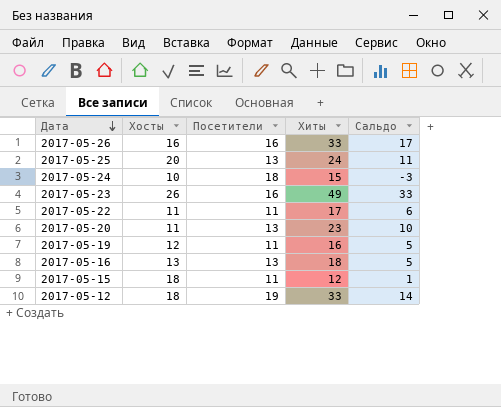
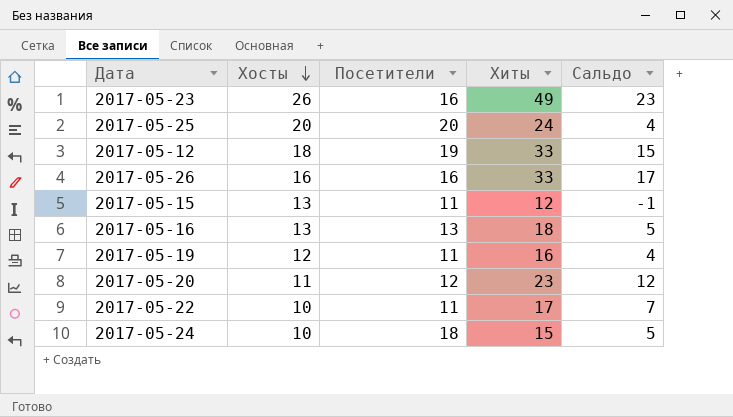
row order: Дата descending -> Хосты descending
column Сальдо | formula: [Хиты] - [Посетители] -> [Хиты] - [Хосты]
2017-05-25 | Посетители: 13 -> 20
2017-05-15 | Хосты: 18 -> 13
2017-05-20 | Посетители: 13 -> 12
2017-05-22 | Хосты: 11 -> 10

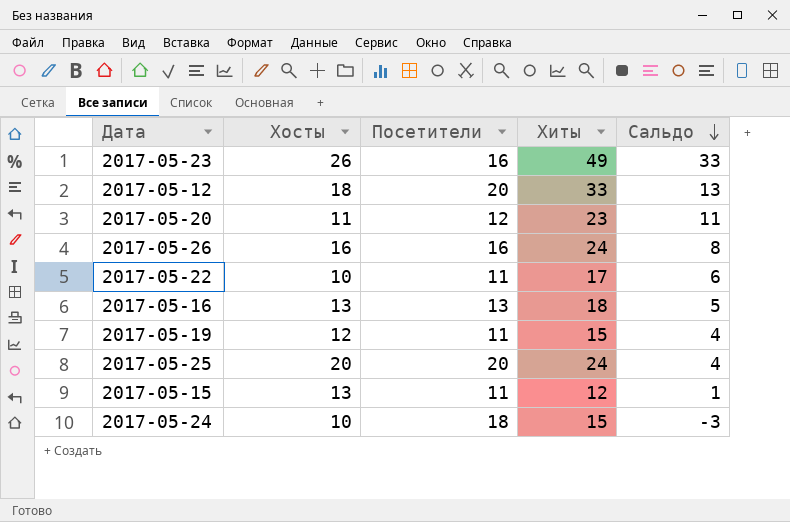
row order: Хосты descending -> Сальдо descending
column Сальдо | formula: [Хиты] - [Хосты] -> [Хиты] - [Посетители]
2017-05-12 | Посетители: 19 -> 20
2017-05-26 | Хиты: 33 -> 24
2017-05-19 | Хиты: 16 -> 15

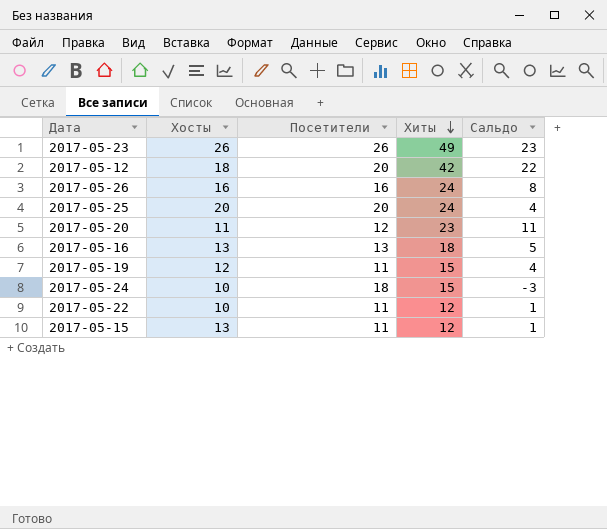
row order: Сальдо descending -> Хиты descending
2017-05-23 | Посетители: 16 -> 26
2017-05-23 | Сальдо: 33 -> 23
2017-05-12 | Хиты: 33 -> 42
2017-05-12 | Сальдо: 13 -> 22
2017-05-22 | Хиты: 17 -> 12
2017-05-22 | Сальдо: 6 -> 1

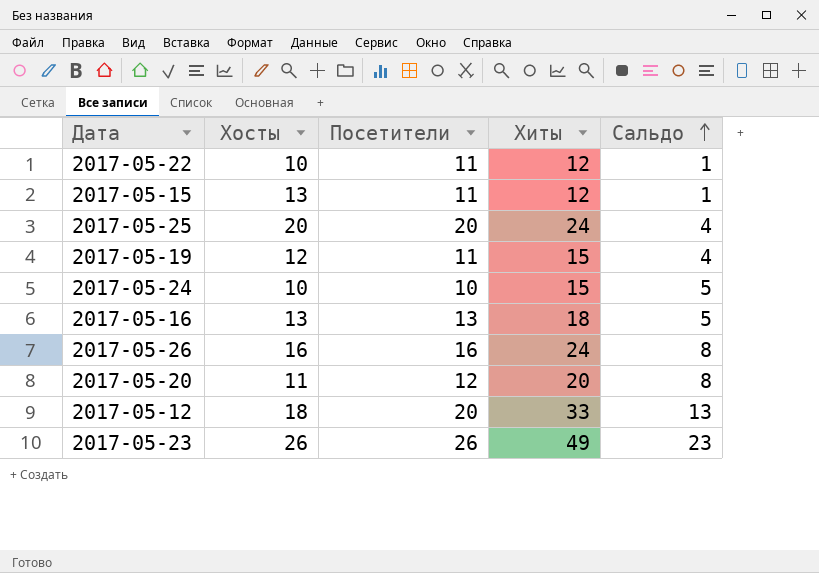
row order: Хиты descending -> Сальдо ascending
2017-05-24 | Посетители: 18 -> 10
2017-05-24 | Сальдо: -3 -> 5
2017-05-20 | Хиты: 23 -> 20
2017-05-20 | Сальдо: 11 -> 8
2017-05-12 | Хиты: 42 -> 33
2017-05-12 | Сальдо: 22 -> 13

